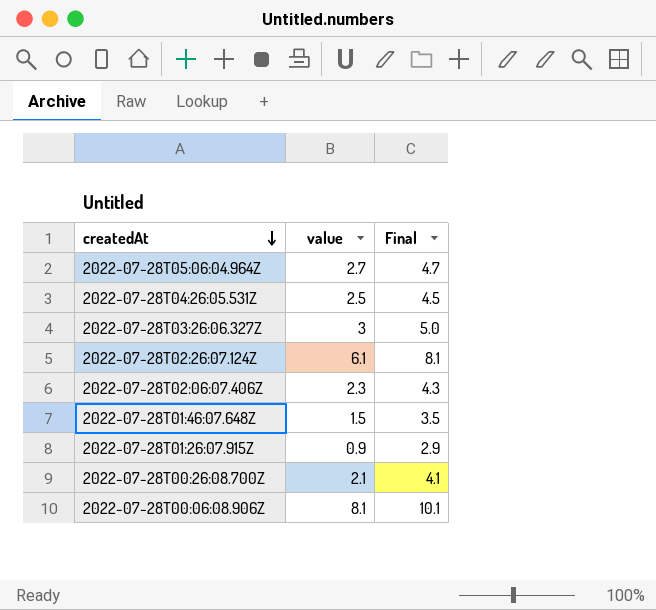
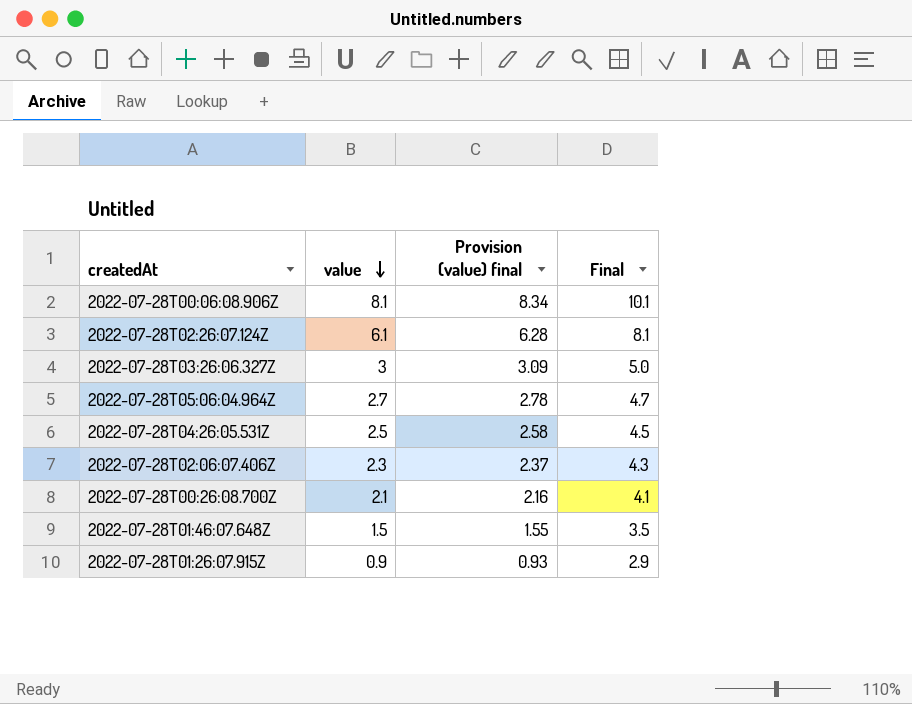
row order: createdAt descending -> value descending
column Provision (value) final | formula: none -> [value] * 1.03

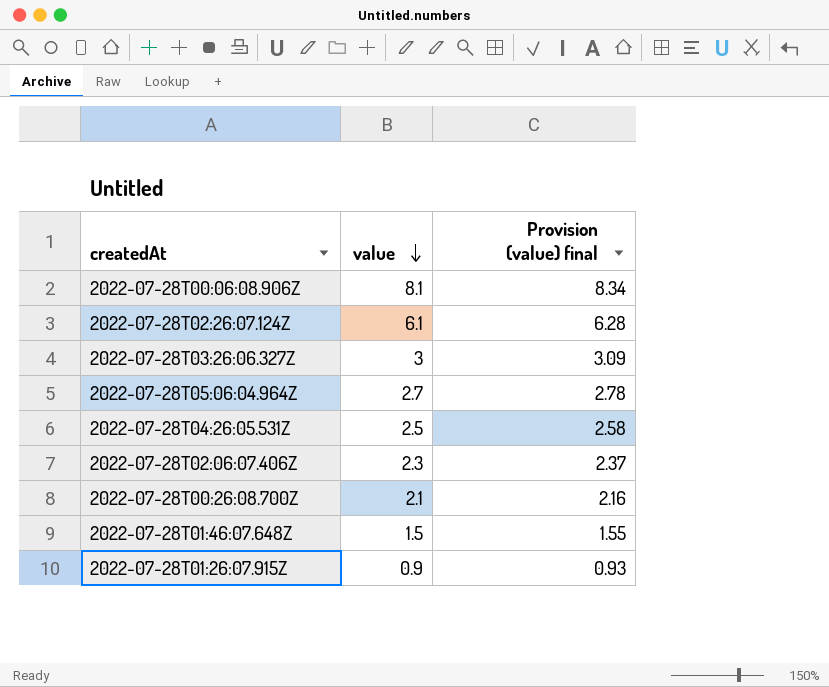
column Final | formula: [value] + 2 -> none

